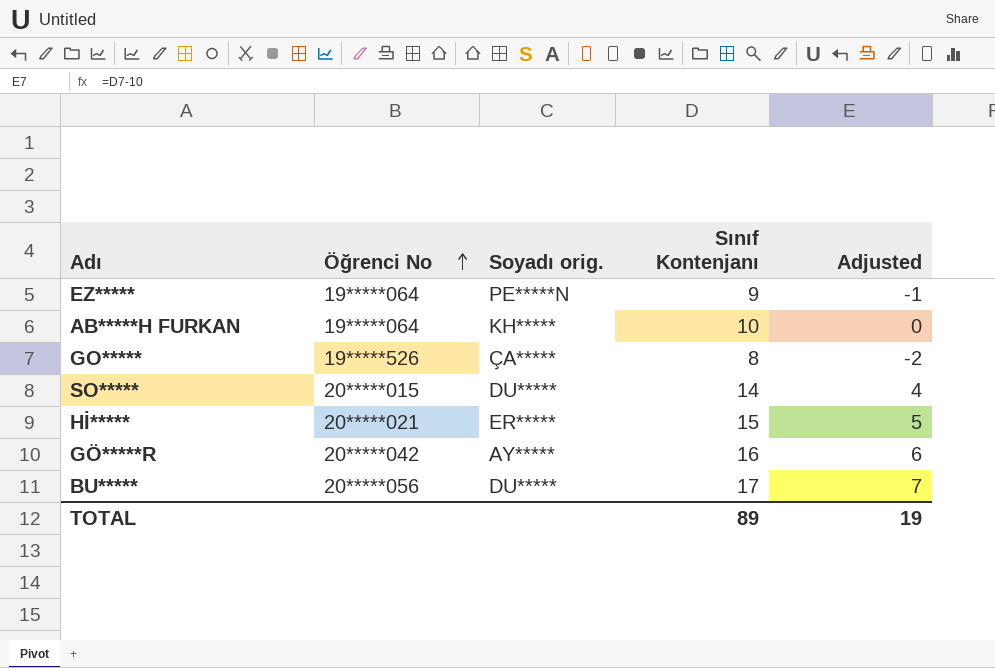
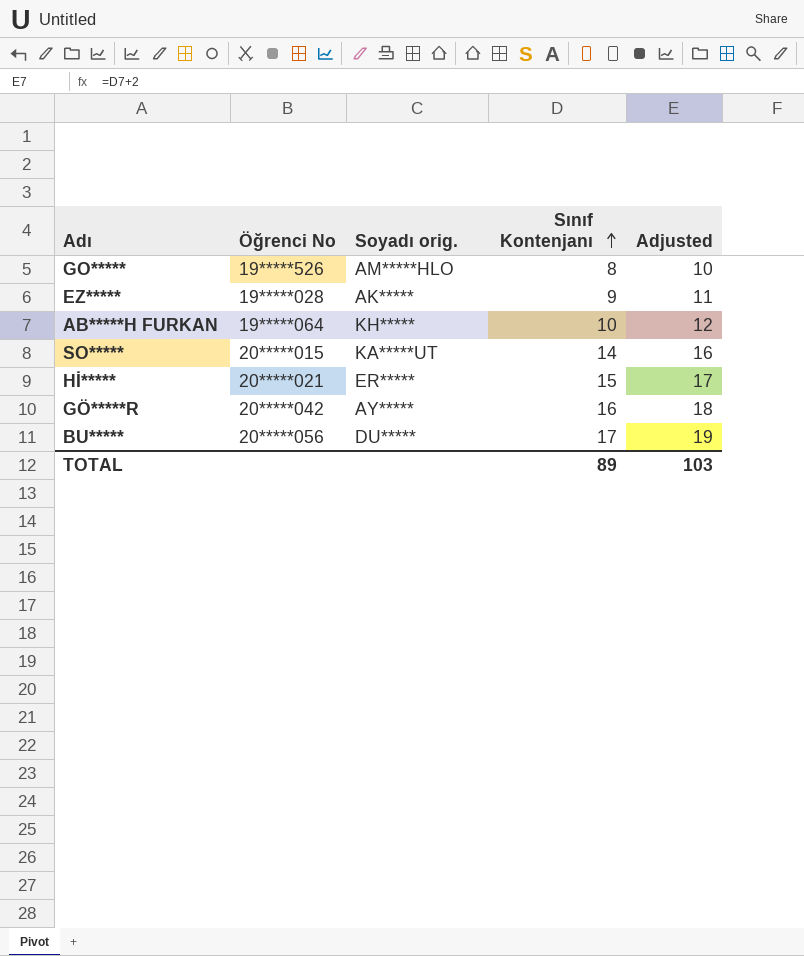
row order: Öğrenci No ascending -> Sınıf Kontenjanı ascending
column Adjusted | formula: [Sınıf Kontenjanı] - 10 -> [Sınıf Kontenjanı] + 2
GO***** | Soyadı orig.: ÇA***** -> AM*****HLO
EZ***** | Öğrenci No: 19*****064 -> 19*****028
EZ***** | Soyadı orig.: PE*****N -> AK*****
SO***** | Soyadı orig.: DU***** -> KA*****UT
TOTAL | Adjusted: 19 -> 103

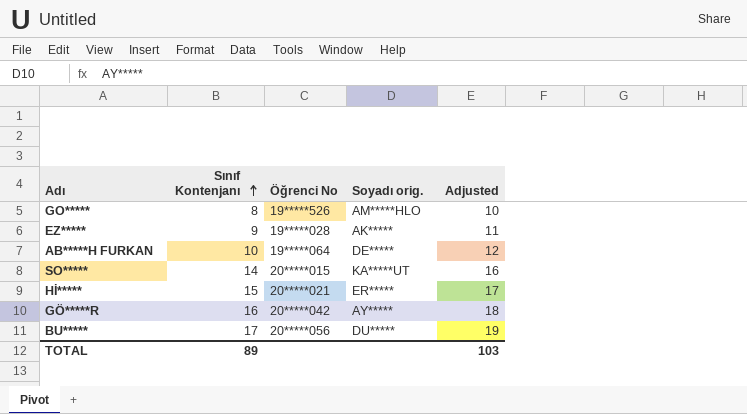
column Sınıf Kontenjanı | position: 4 -> 2
AB*****H FURKAN | Soyadı orig.: KH***** -> DE*****

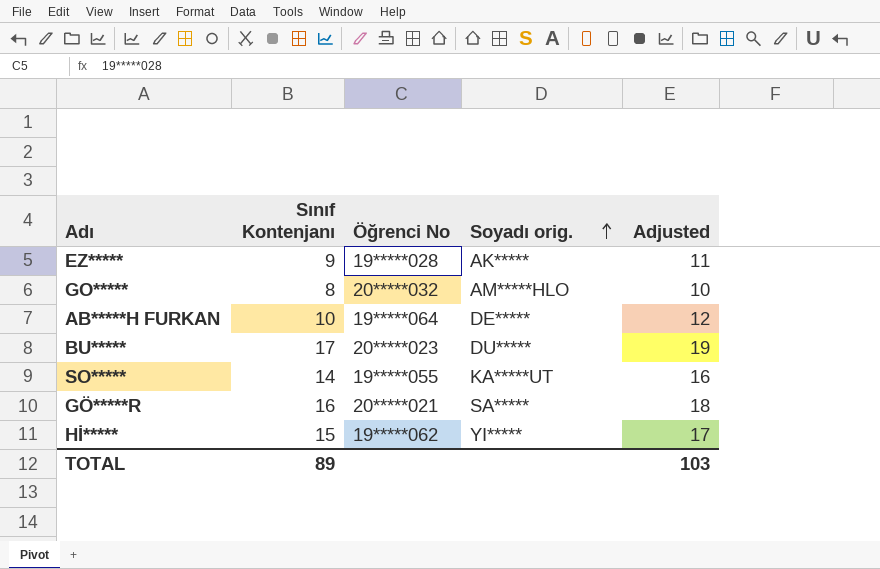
row order: Sınıf Kontenjanı ascending -> Soyadı orig. ascending
GO***** | Öğrenci No: 19*****526 -> 20*****032
BU***** | Öğrenci No: 20*****056 -> 20*****023
SO***** | Öğrenci No: 20*****015 -> 19*****055
GÖ*****R | Öğrenci No: 20*****042 -> 20*****021
GÖ*****R | Soyadı orig.: AY***** -> SA*****
Hİ***** | Öğrenci No: 20*****021 -> 19*****062
Hİ***** | Soyadı orig.: ER***** -> YI*****

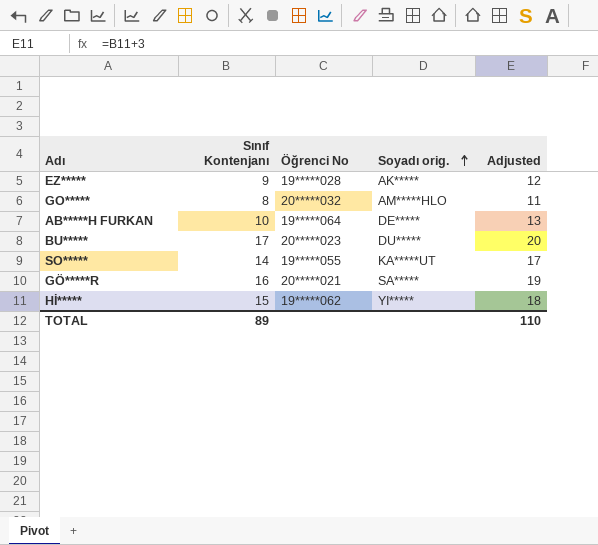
column Adjusted | formula: [Sınıf Kontenjanı] + 2 -> [Sınıf Kontenjanı] + 3
TOTAL | Adjusted: 103 -> 110

